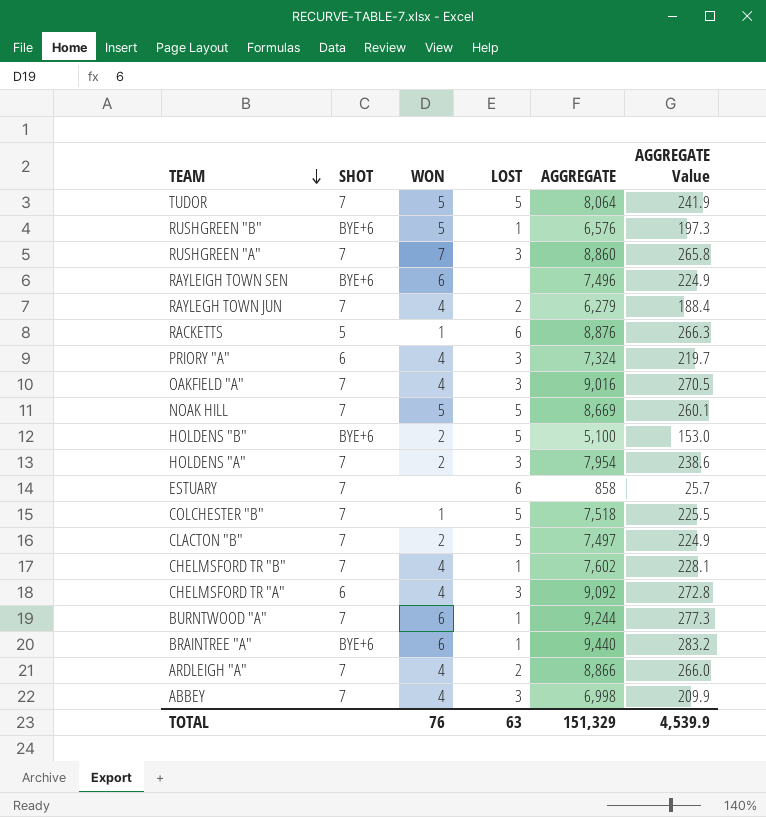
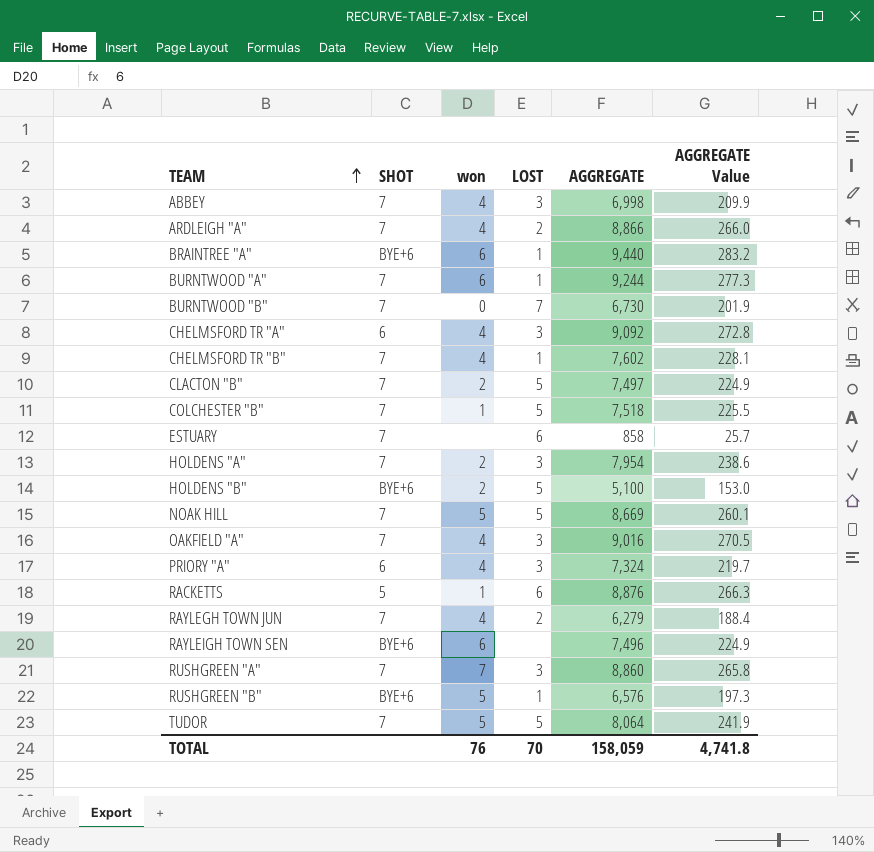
row order: TEAM descending -> TEAM ascending
column name: WON -> won
row BURNTWOOD "B": none -> 7 | 0 | 7 | 6,730 | 201.9
TOTAL | LOST: 63 -> 70
TOTAL | AGGREGATE: 151,329 -> 158,059
TOTAL | AGGREGATE Value: 4,539.9 -> 4,741.8

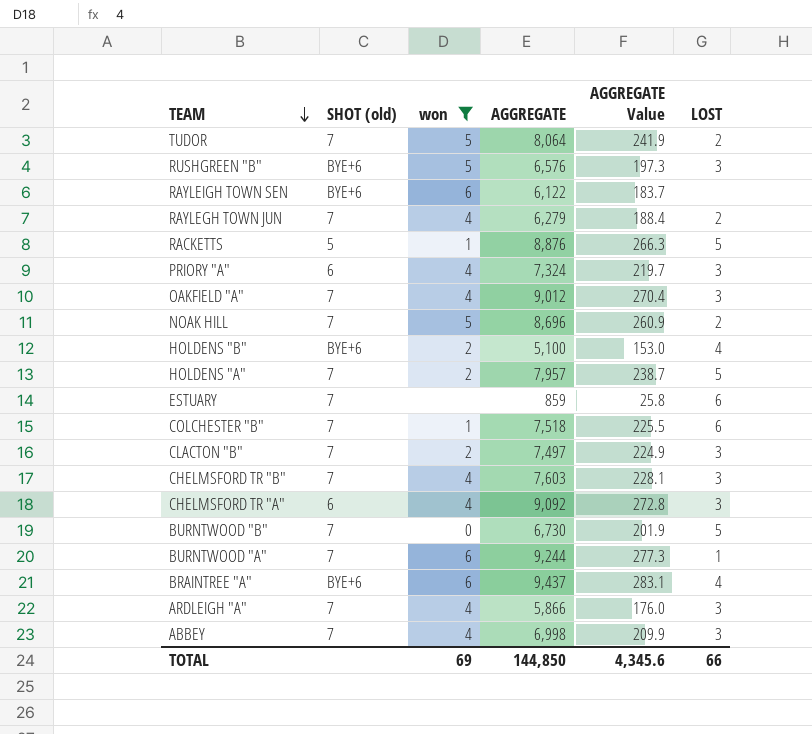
filter: none -> won != 7
row order: TEAM ascending -> TEAM descending
column name: SHOT -> SHOT (old)
column LOST | position: 4 -> 6
TUDOR | LOST: 5 -> 2
RUSHGREEN "B" | LOST: 1 -> 3
RAYLEIGH TOWN SEN | AGGREGATE: 7,496 -> 6,122
RAYLEIGH TOWN SEN | AGGREGATE Value: 224.9 -> 183.7
RACKETTS | LOST: 6 -> 5
OAKFIELD "A" | AGGREGATE: 9,016 -> 9,012
OAKFIELD "A" | AGGREGATE Value: 270.5 -> 270.4
NOAK HILL | AGGREGATE: 8,669 -> 8,696
NOAK HILL | AGGREGATE Value: 260.1 -> 260.9
NOAK HILL | LOST: 5 -> 2
HOLDENS "B" | LOST: 5 -> 4
HOLDENS "A" | AGGREGATE: 7,954 -> 7,957
HOLDENS "A" | AGGREGATE Value: 238.6 -> 238.7
HOLDENS "A" | LOST: 3 -> 5
ESTUARY | AGGREGATE: 858 -> 859
ESTUARY | AGGREGATE Value: 25.7 -> 25.8
COLCHESTER "B" | LOST: 5 -> 6
CLACTON "B" | LOST: 5 -> 3
CHELMSFORD TR "B" | AGGREGATE: 7,602 -> 7,603
CHELMSFORD TR "B" | LOST: 1 -> 3
BURNTWOOD "B" | LOST: 7 -> 5
BRAINTREE "A" | AGGREGATE: 9,440 -> 9,437
BRAINTREE "A" | AGGREGATE Value: 283.2 -> 283.1
BRAINTREE "A" | LOST: 1 -> 4
ARDLEIGH "A" | AGGREGATE: 8,866 -> 5,866
ARDLEIGH "A" | AGGREGATE Value: 266.0 -> 176.0
ARDLEIGH "A" | LOST: 2 -> 3
TOTAL | won: 76 -> 69
TOTAL | AGGREGATE: 158,059 -> 144,850
TOTAL | AGGREGATE Value: 4,741.8 -> 4,345.6
TOTAL | LOST: 70 -> 66

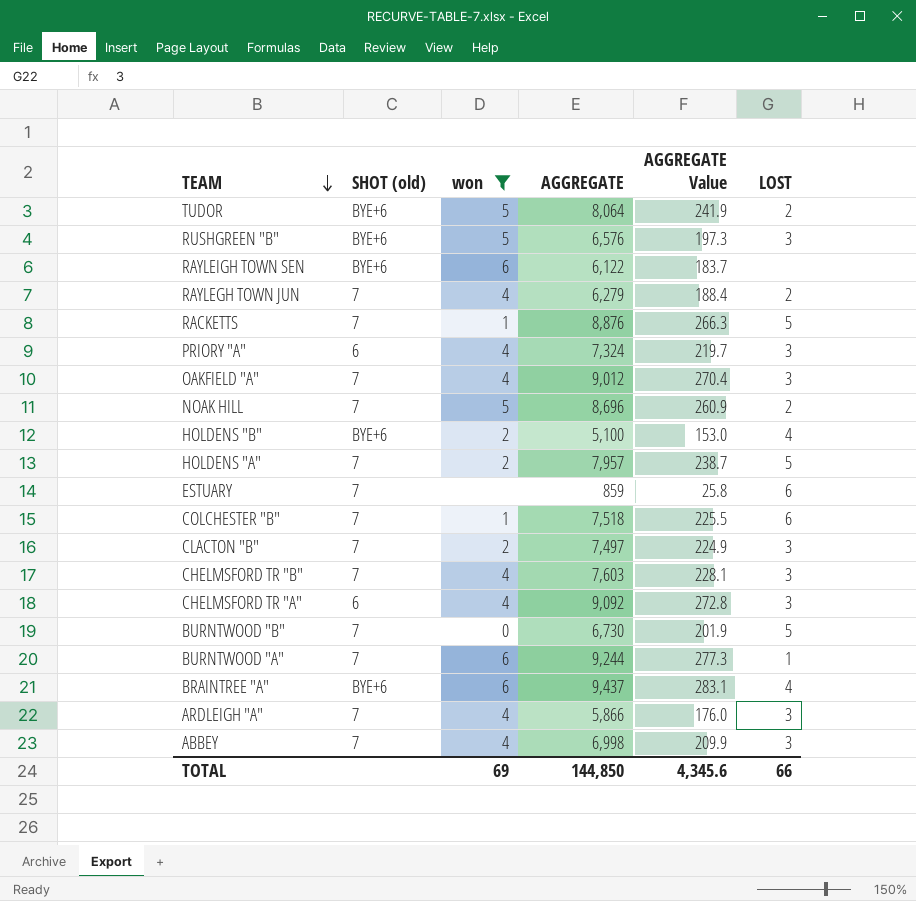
TUDOR | SHOT (old): 7 -> BYE+6
RACKETTS | SHOT (old): 5 -> 7

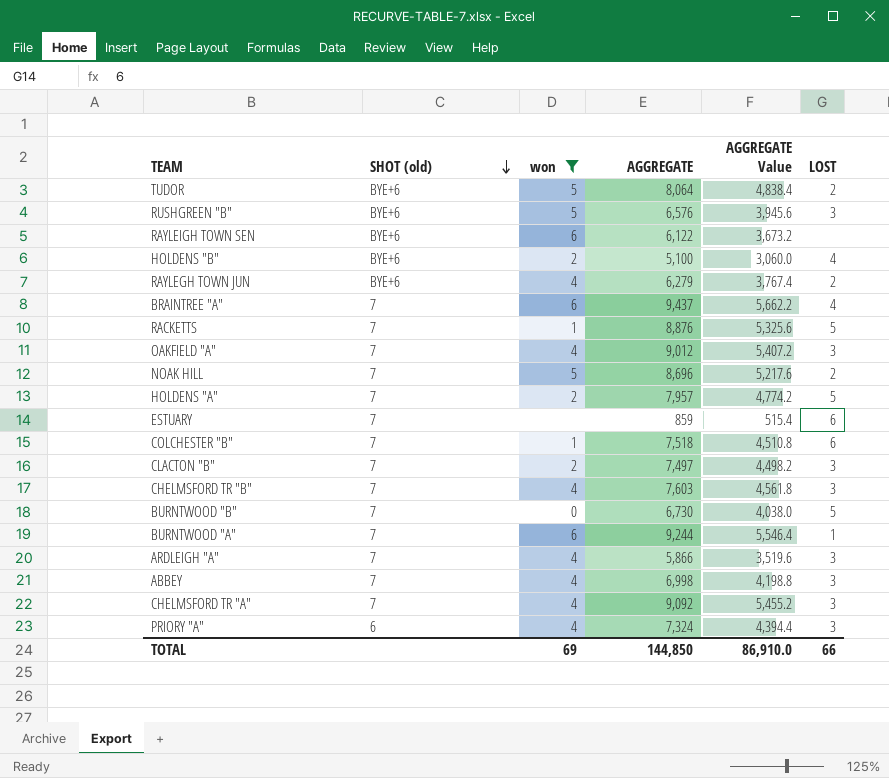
row order: TEAM descending -> SHOT (old) descending
column AGGREGATE Value | formula: [AGGREGATE] * 0.03 -> [AGGREGATE] * 0.6
RAYLEGH TOWN JUN | SHOT (old): 7 -> BYE+6
BRAINTREE "A" | SHOT (old): BYE+6 -> 7
CHELMSFORD TR "A" | SHOT (old): 6 -> 7
TOTAL | AGGREGATE Value: 4,345.6 -> 86,910.0

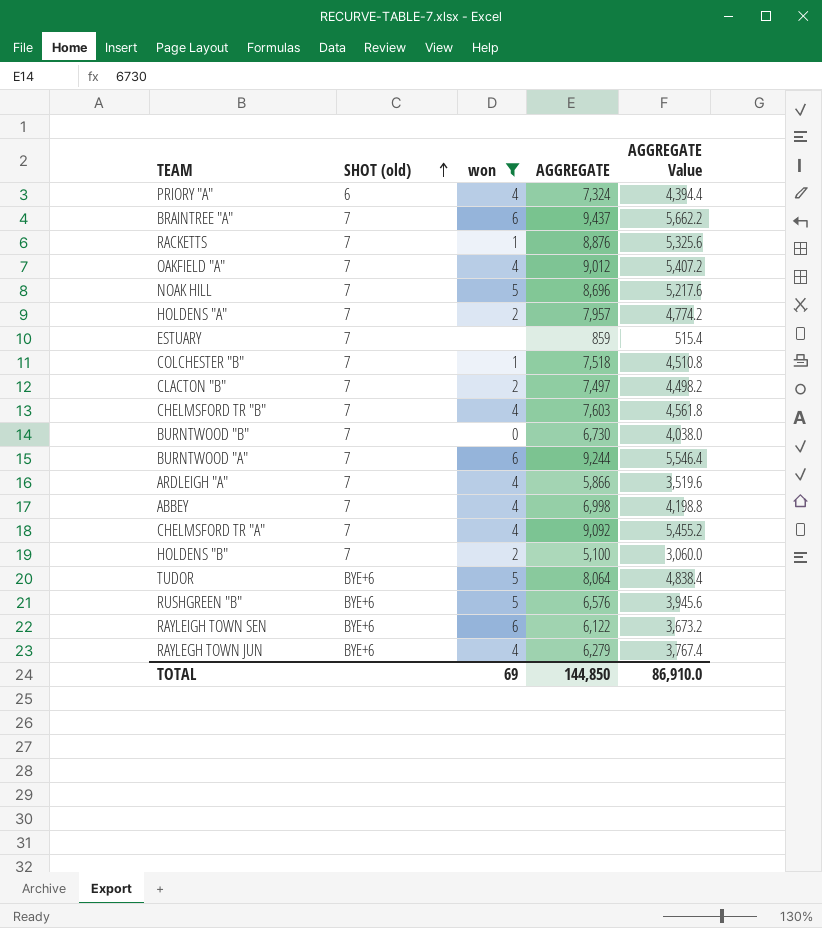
row order: SHOT (old) descending -> SHOT (old) ascending
column LOST | position: 6 -> none
HOLDENS "B" | SHOT (old): BYE+6 -> 7

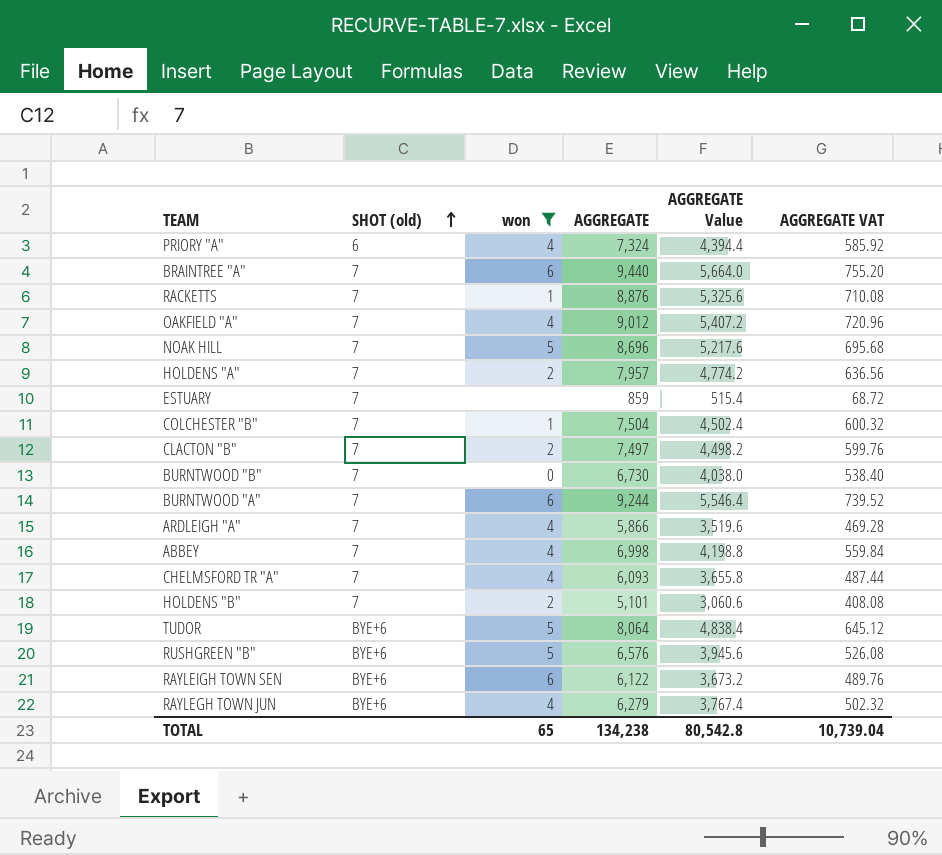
column AGGREGATE VAT | formula: none -> [AGGREGATE] * 0.08
row CHELMSFORD TR "B": 7 | 4 | 7,603 | 4,561.8 -> none
BRAINTREE "A" | AGGREGATE: 9,437 -> 9,440
BRAINTREE "A" | AGGREGATE Value: 5,662.2 -> 5,664.0
COLCHESTER "B" | AGGREGATE: 7,518 -> 7,504
COLCHESTER "B" | AGGREGATE Value: 4,510.8 -> 4,502.4
CHELMSFORD TR "A" | AGGREGATE: 9,092 -> 6,093
CHELMSFORD TR "A" | AGGREGATE Value: 5,455.2 -> 3,655.8
HOLDENS "B" | AGGREGATE: 5,100 -> 5,101
HOLDENS "B" | AGGREGATE Value: 3,060.0 -> 3,060.6
TOTAL | won: 69 -> 65
TOTAL | AGGREGATE: 144,850 -> 134,238
TOTAL | AGGREGATE Value: 86,910.0 -> 80,542.8

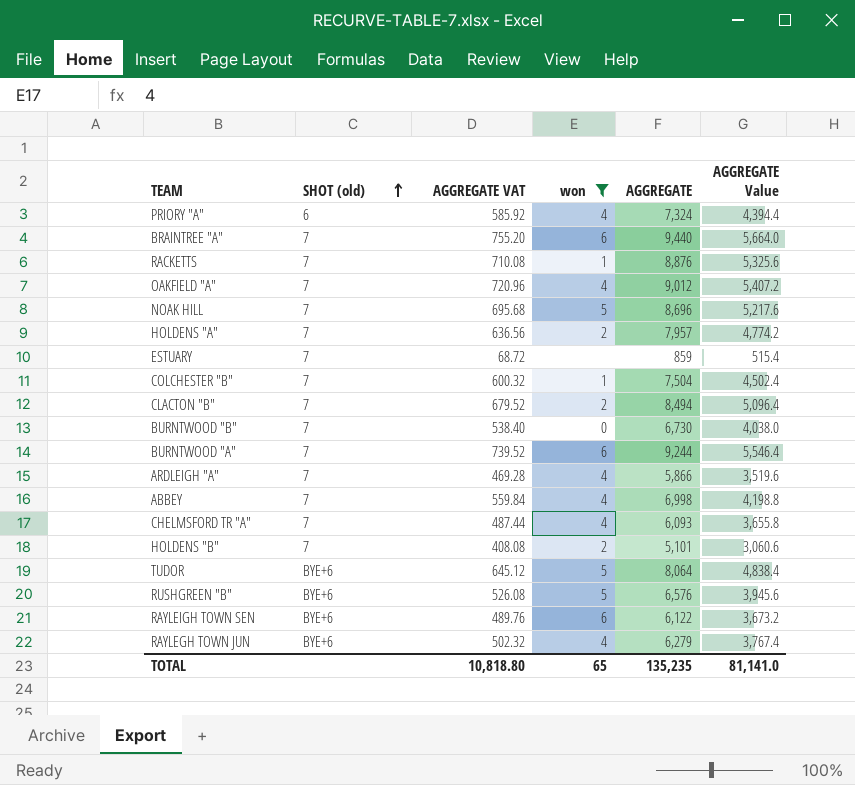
column AGGREGATE VAT | position: 6 -> 3
CLACTON "B" | AGGREGATE VAT: 599.76 -> 679.52
CLACTON "B" | AGGREGATE: 7,497 -> 8,494
CLACTON "B" | AGGREGATE Value: 4,498.2 -> 5,096.4
TOTAL | AGGREGATE VAT: 10,739.04 -> 10,818.80
TOTAL | AGGREGATE: 134,238 -> 135,235
TOTAL | AGGREGATE Value: 80,542.8 -> 81,141.0

